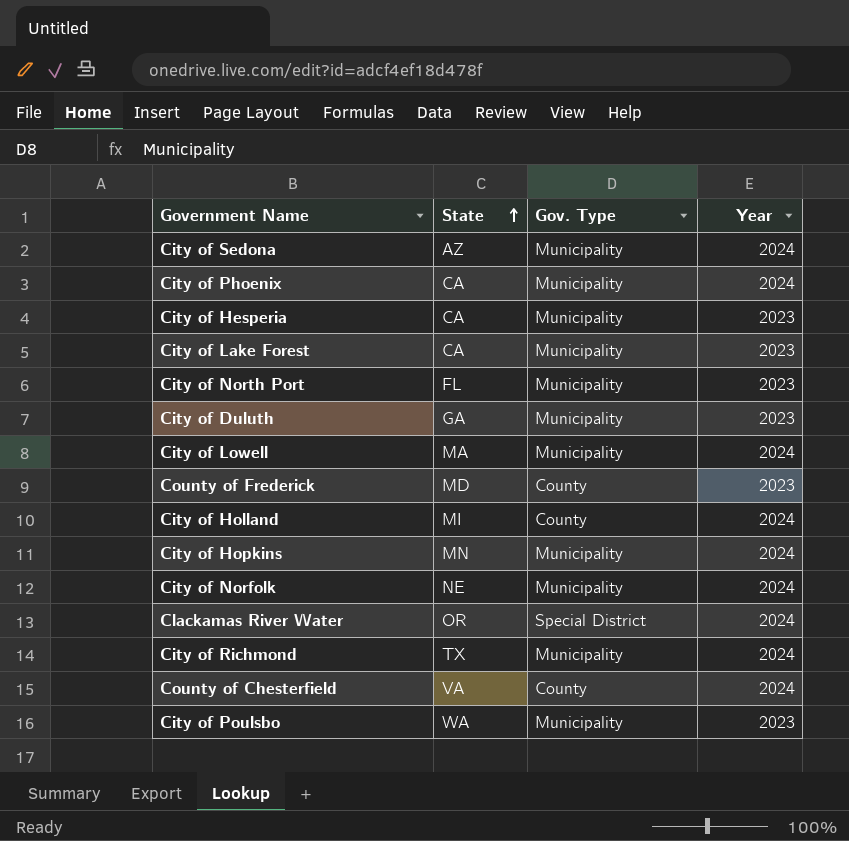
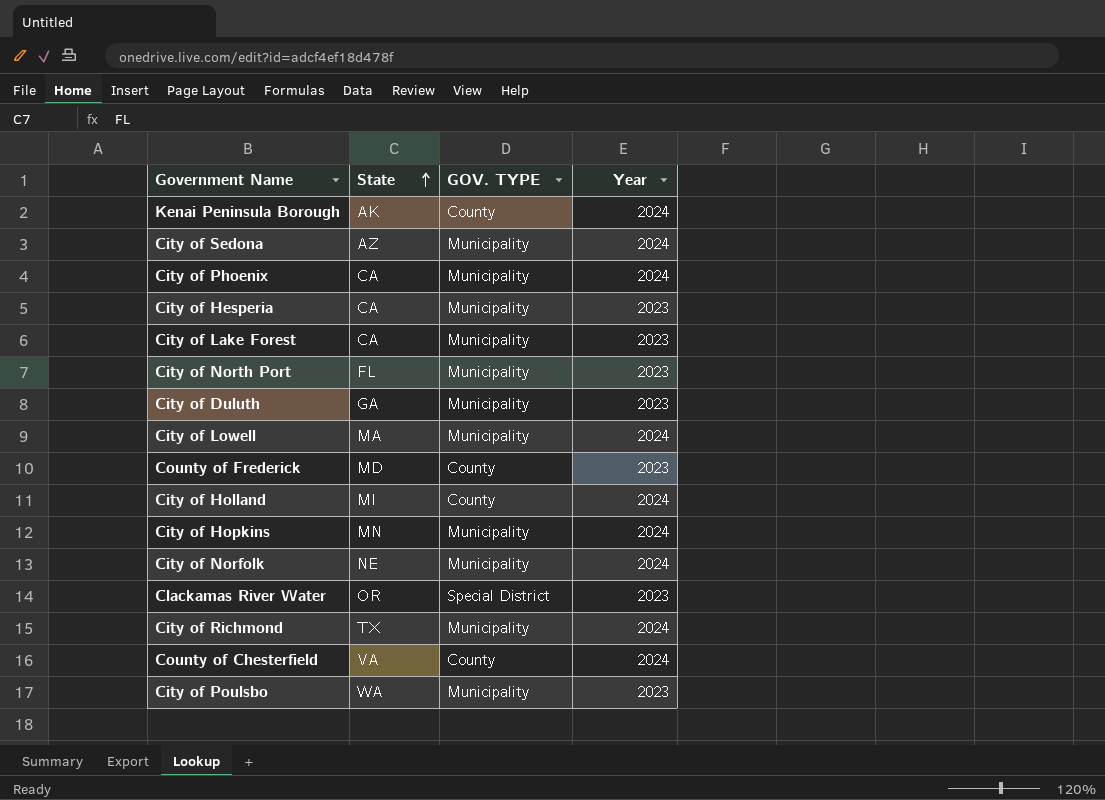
column name: Gov. Type -> GOV. TYPE
row Kenai Peninsula Borough: none -> AK | County | 2024
Clackamas River Water | Year: 2024 -> 2023

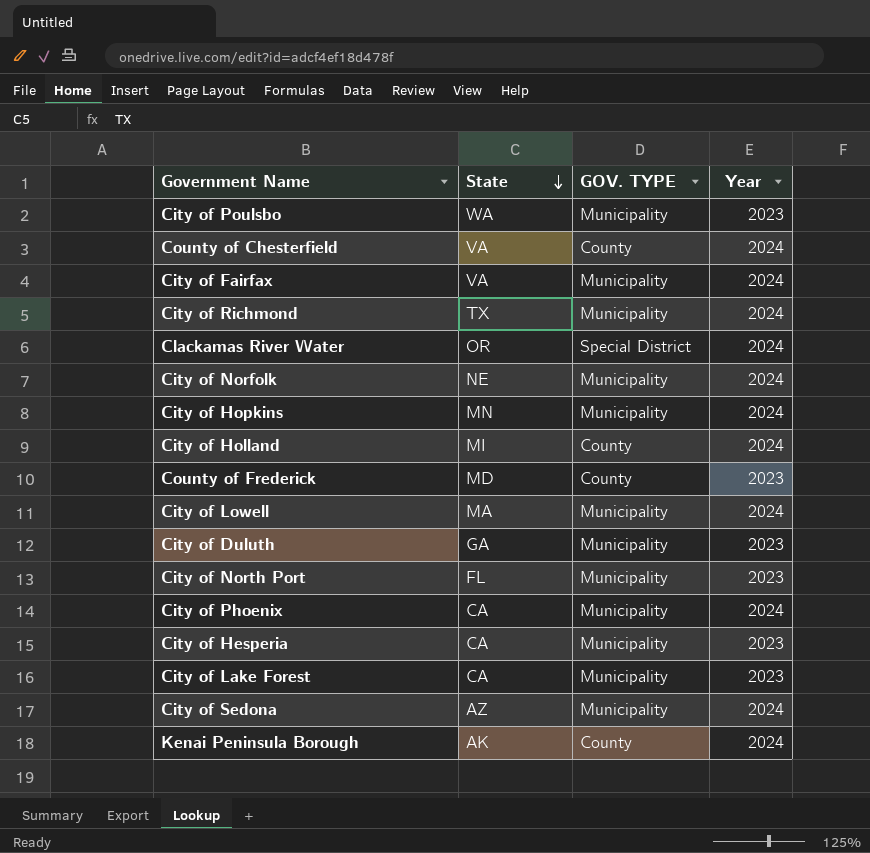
row order: State ascending -> State descending
row City of Fairfax: none -> VA | Municipality | 2024
Clackamas River Water | Year: 2023 -> 2024

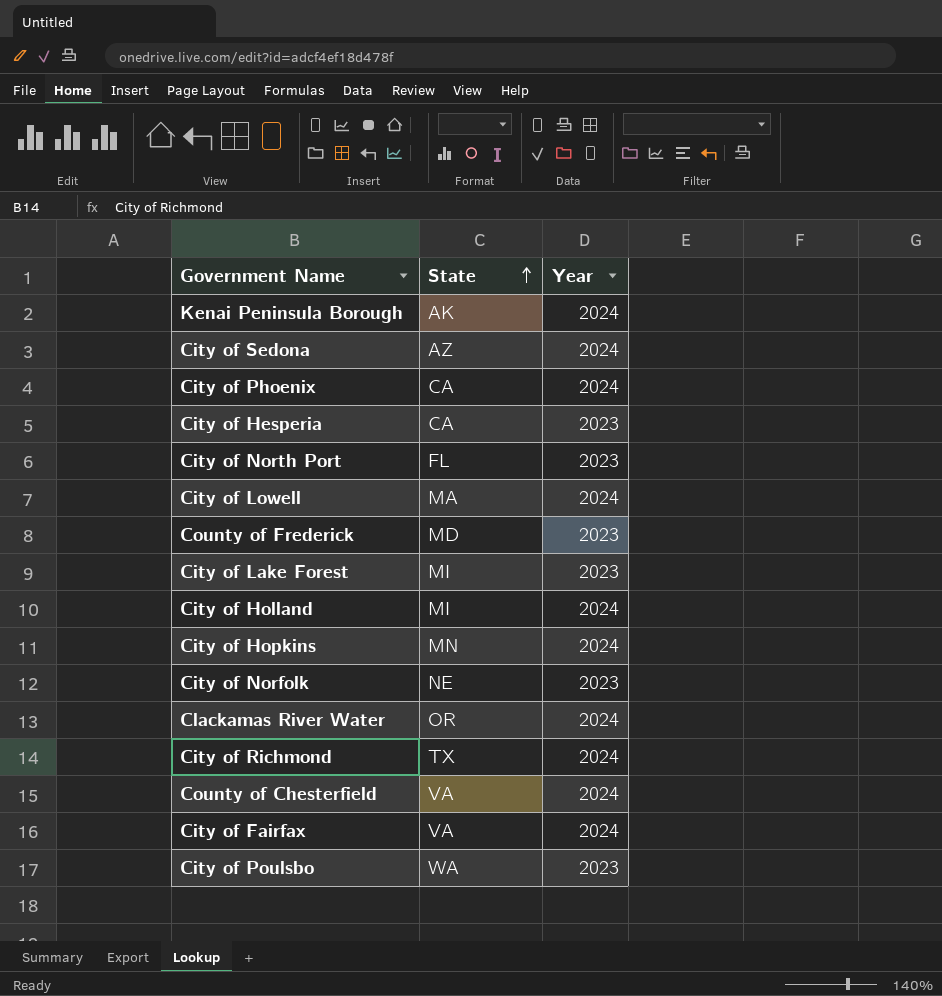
row order: State descending -> State ascending
column GOV. TYPE | position: 3 -> none
row City of Duluth: GA | Municipality | 2023 -> none
City of Lake Forest | State: CA -> MI
City of Norfolk | Year: 2024 -> 2023

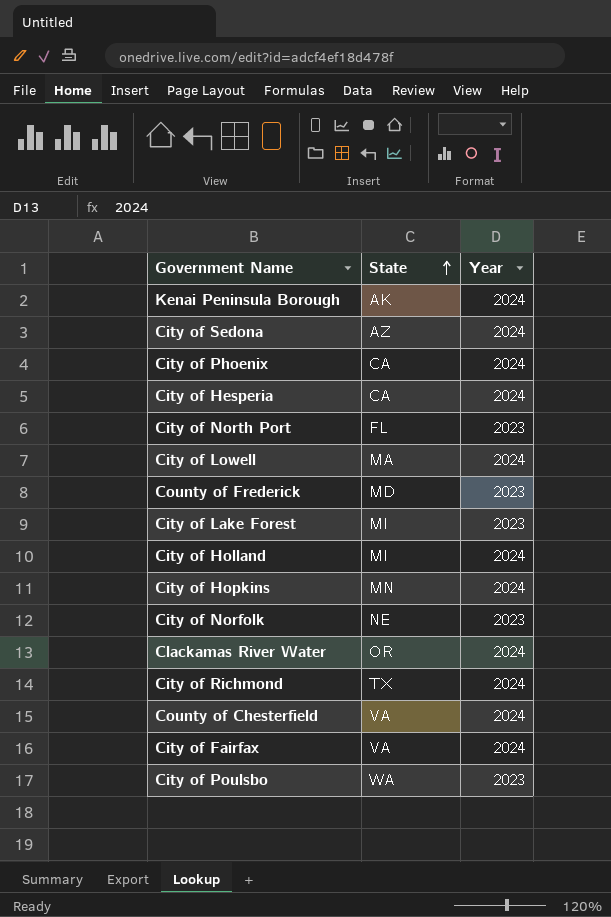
City of Hesperia | Year: 2023 -> 2024

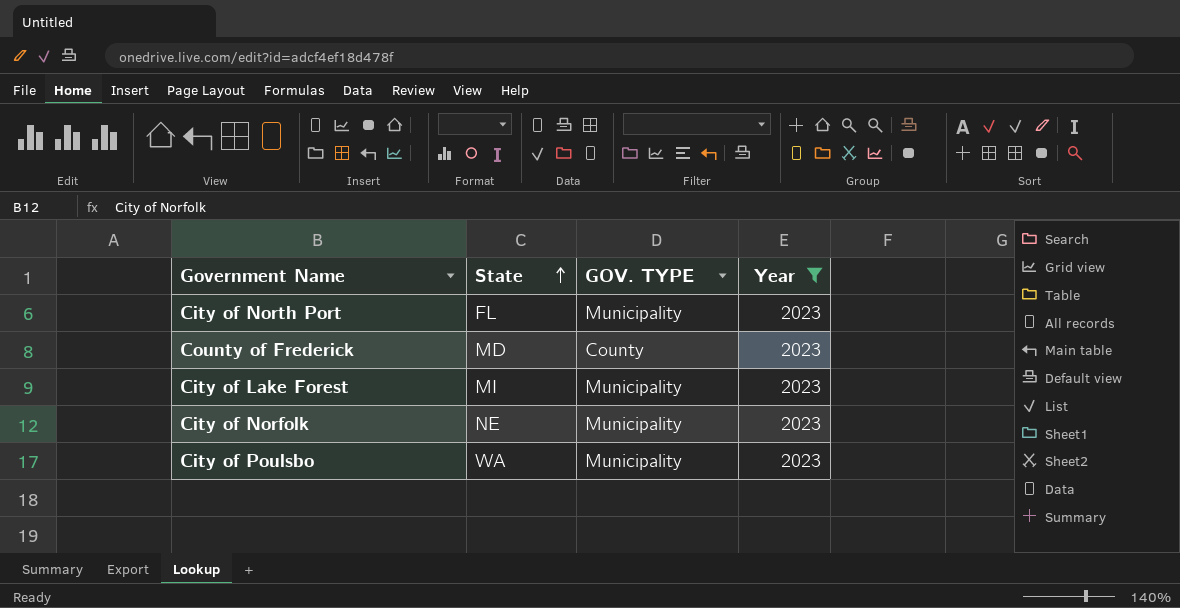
filter: none -> Year = 2023
column GOV. TYPE | position: none -> 3

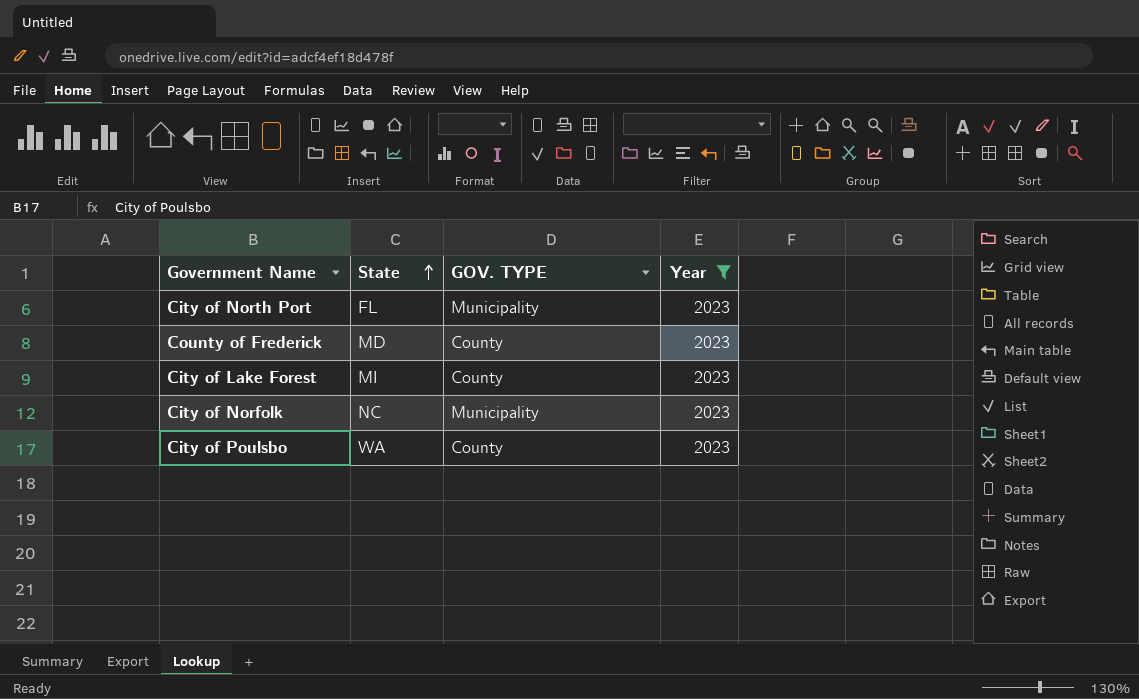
City of Lake Forest | GOV. TYPE: Municipality -> County
City of Norfolk | State: NE -> NC
City of Poulsbo | GOV. TYPE: Municipality -> County

